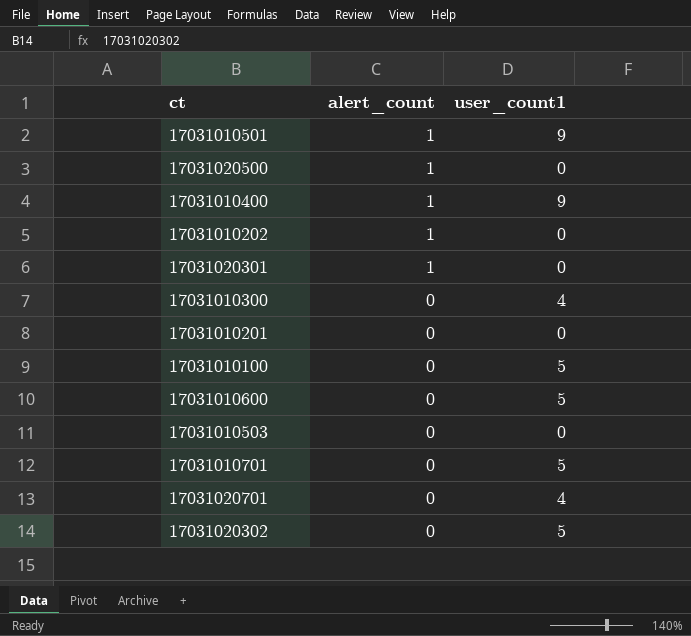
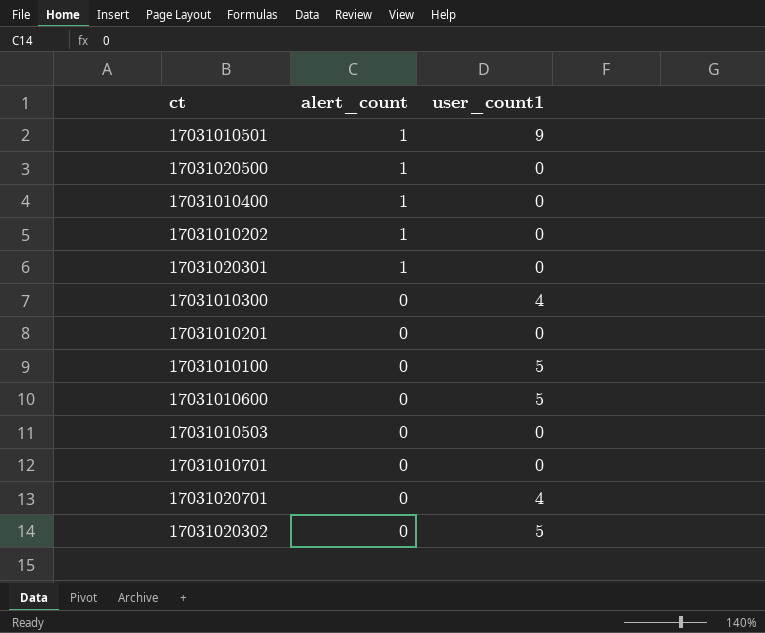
17031010400 | user_count1: 9 -> 0
17031010701 | user_count1: 5 -> 0

